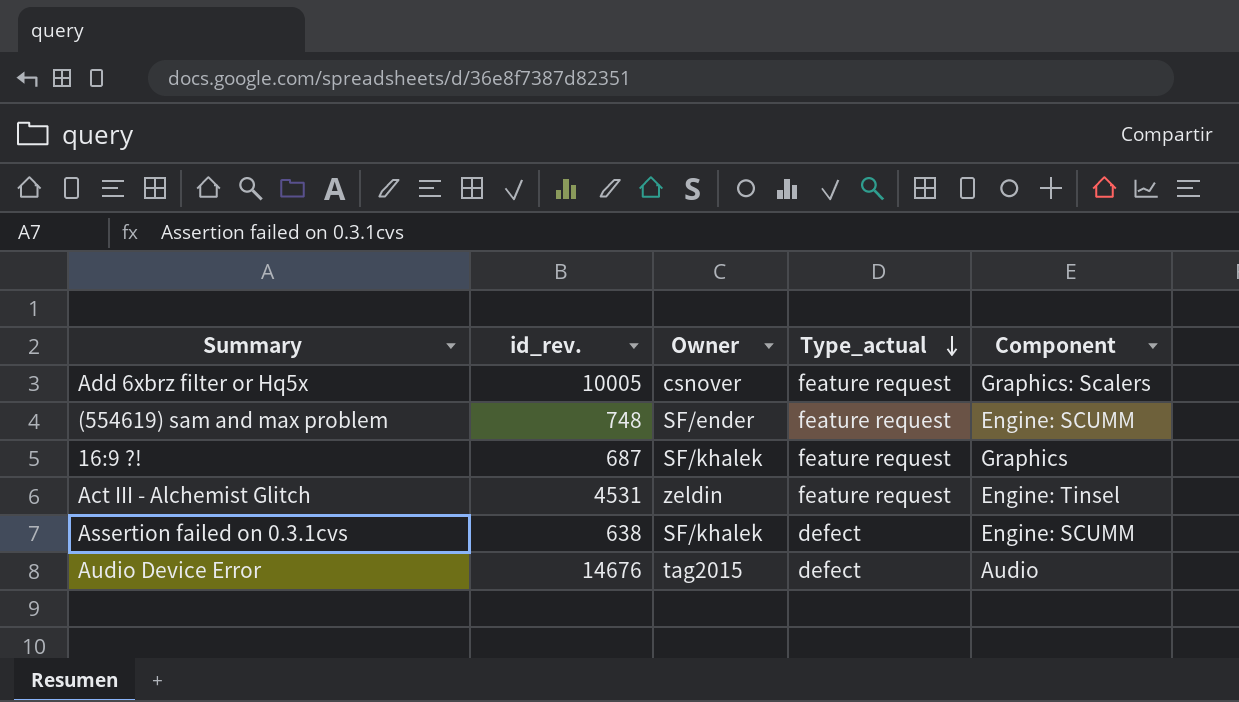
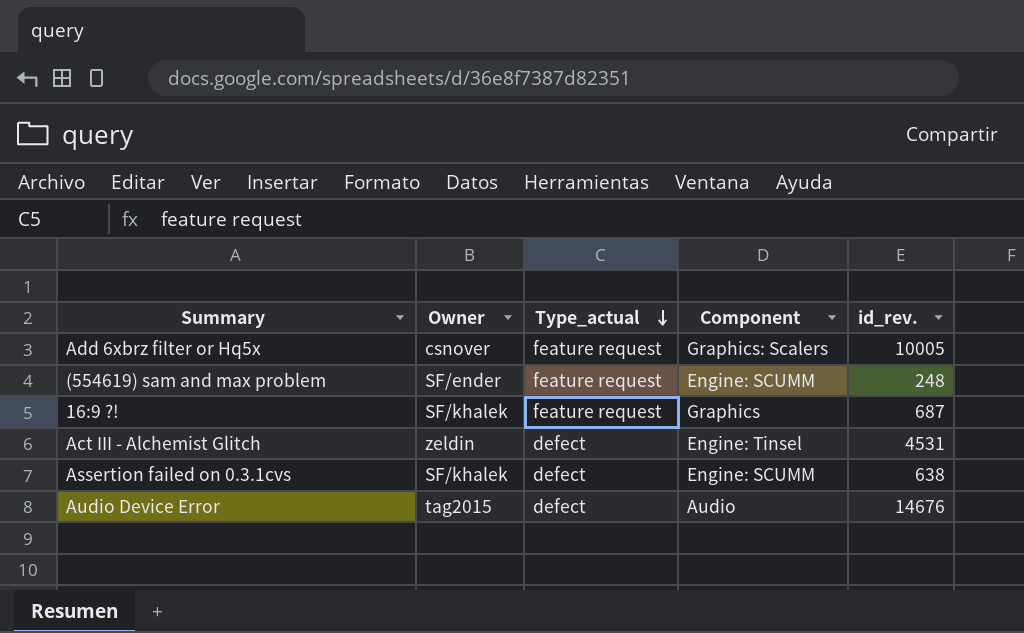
column id_rev. | position: 2 -> 5
(554619) sam and max problem | id_rev.: 748 -> 248
Act III - Alchemist Glitch | Type_actual: feature request -> defect

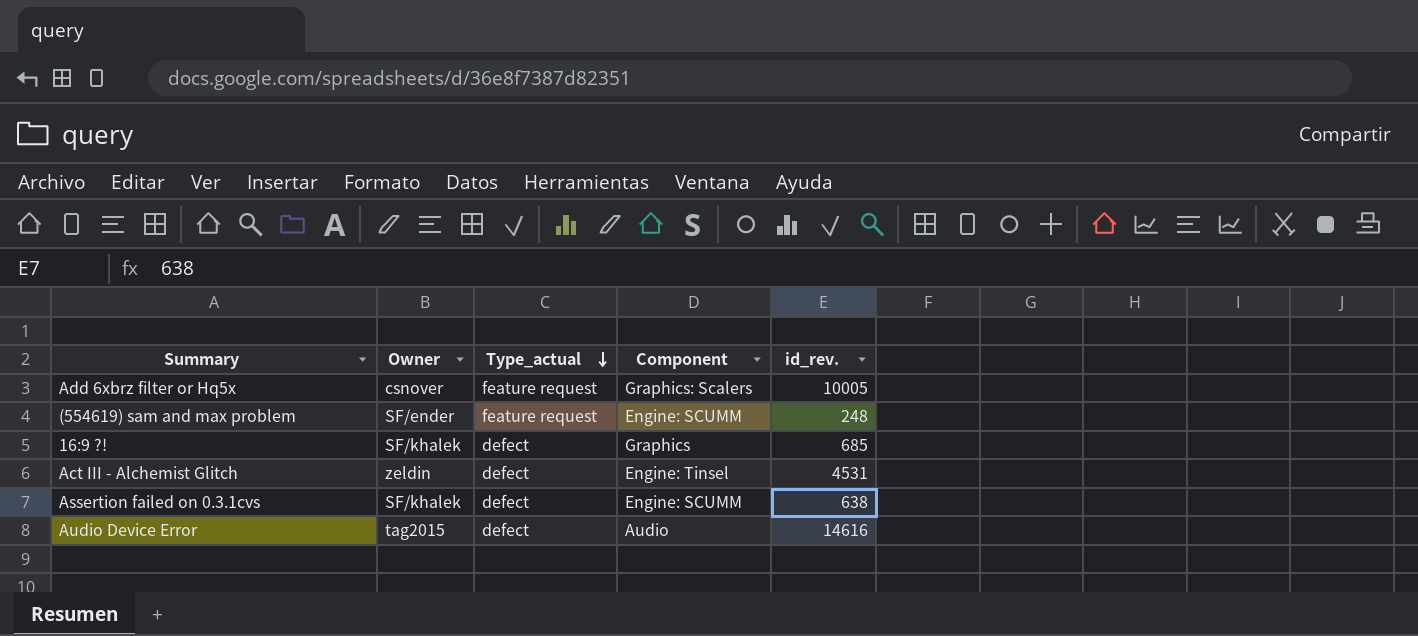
16:9 ?! | Type_actual: feature request -> defect
16:9 ?! | id_rev.: 687 -> 685
Audio Device Error | id_rev.: 14676 -> 14616

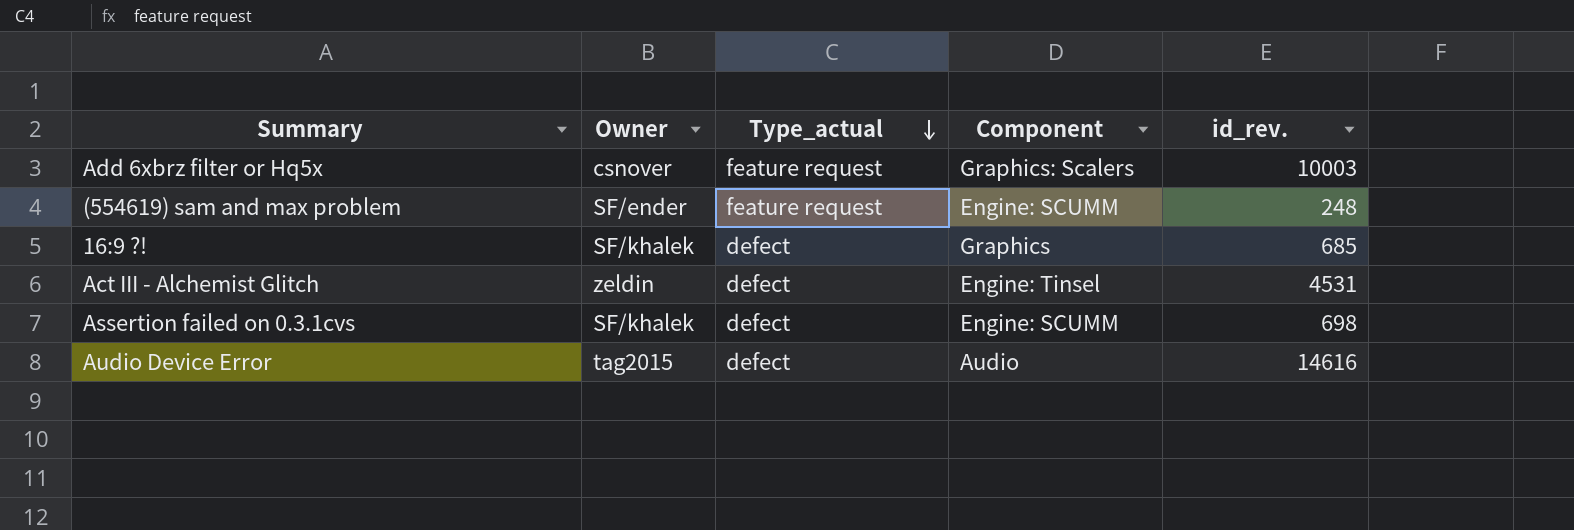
Add 6xbrz filter or Hq5x | id_rev.: 10005 -> 10003
Assertion failed on 0.3.1cvs | id_rev.: 638 -> 698

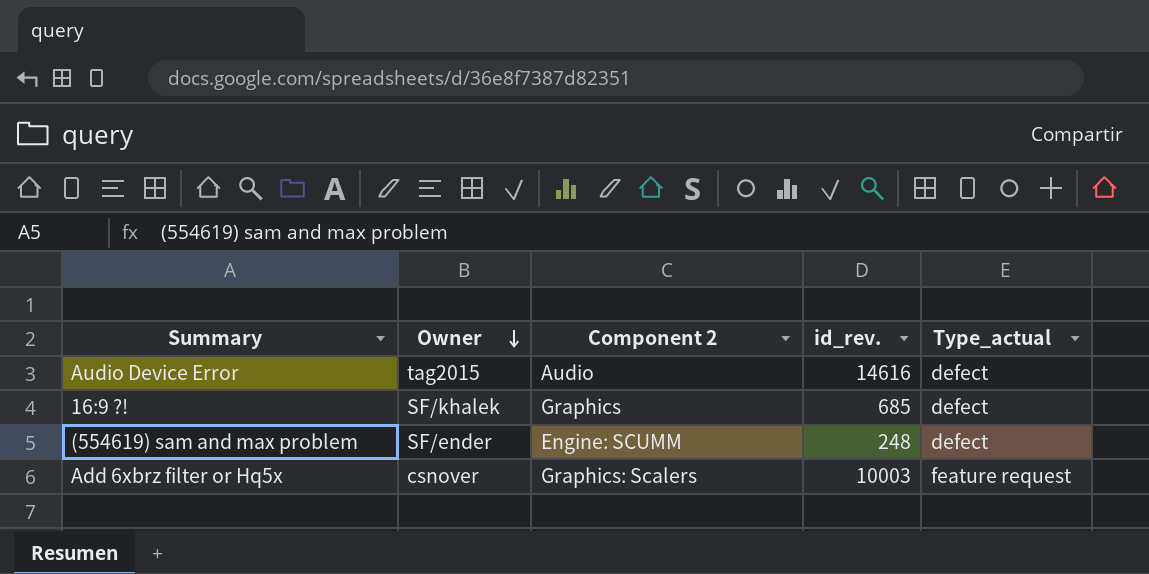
row order: Type_actual descending -> Owner descending
column name: Component -> Component 2
column Type_actual | position: 3 -> 5
row Act III - Alchemist Glitch: zeldin | defect | Engine: Tinsel | 4531 -> none
row Assertion failed on 0.3.1cvs: SF/khalek | defect | Engine: SCUMM | 698 -> none
(554619) sam and max problem | Type_actual: feature request -> defect

